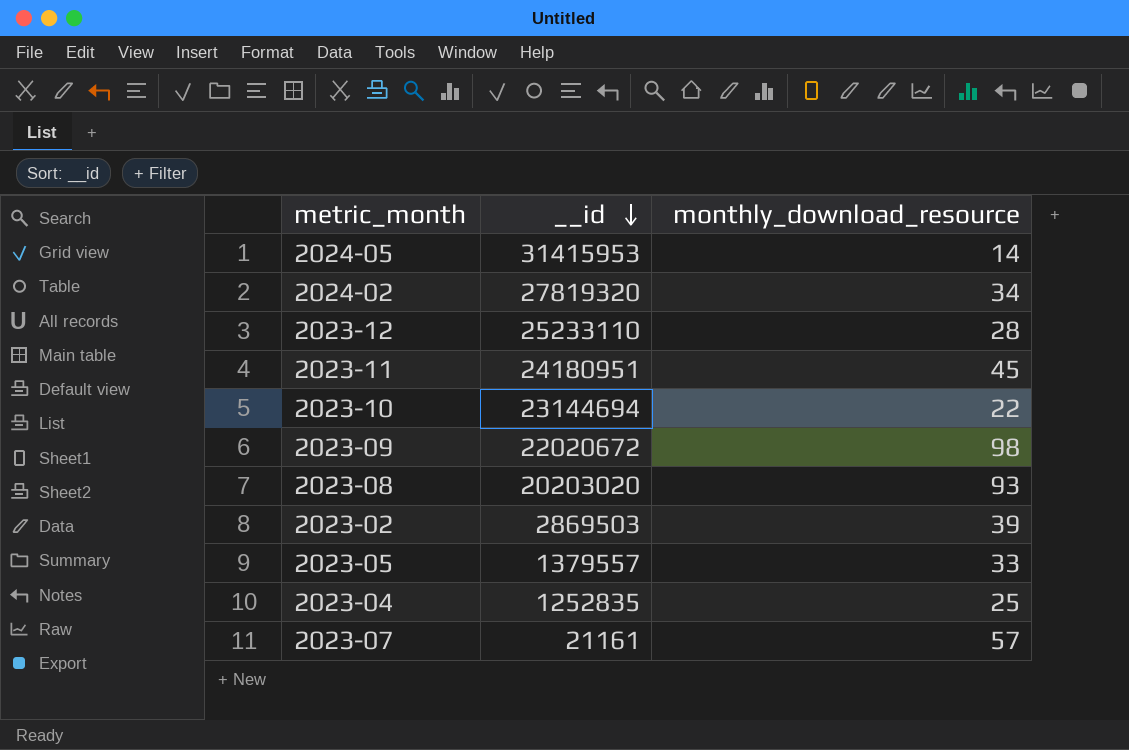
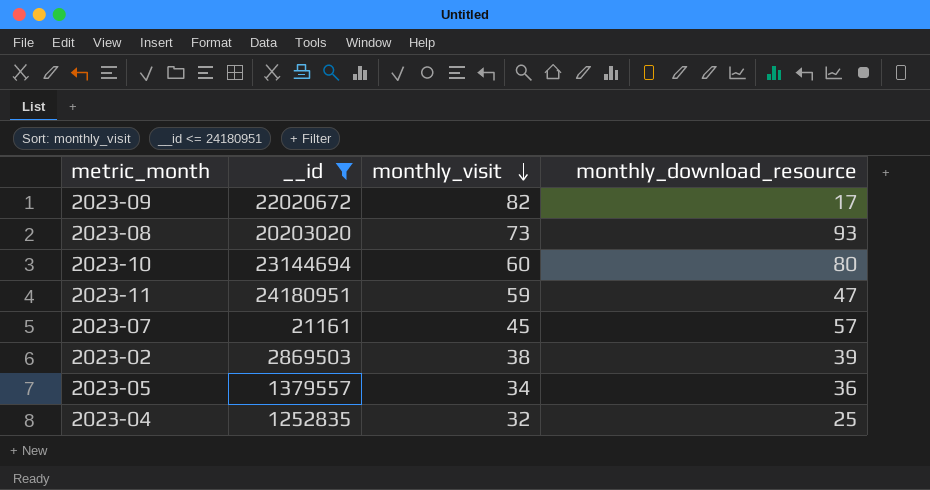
filter: none -> __id <= 24180951
row order: __id descending -> monthly_visit descending
column monthly_visit | position: none -> 3
2023-09 | monthly_download_resource: 98 -> 17
2023-10 | monthly_download_resource: 22 -> 80
2023-11 | monthly_download_resource: 45 -> 47
2023-05 | monthly_download_resource: 33 -> 36

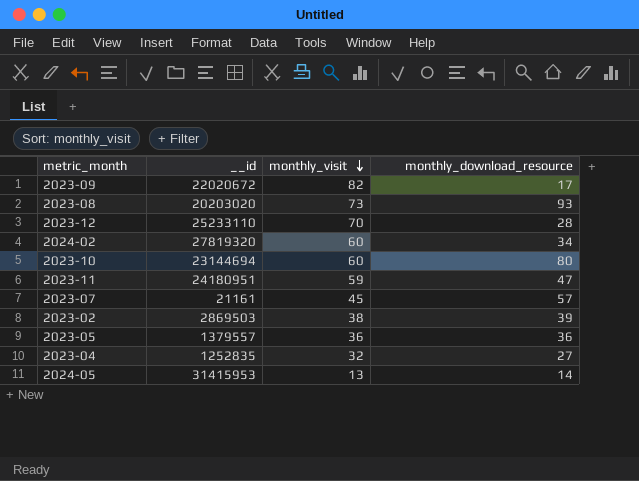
filter: __id <= 24180951 -> none
2023-05 | monthly_visit: 34 -> 36
2023-04 | monthly_download_resource: 25 -> 27

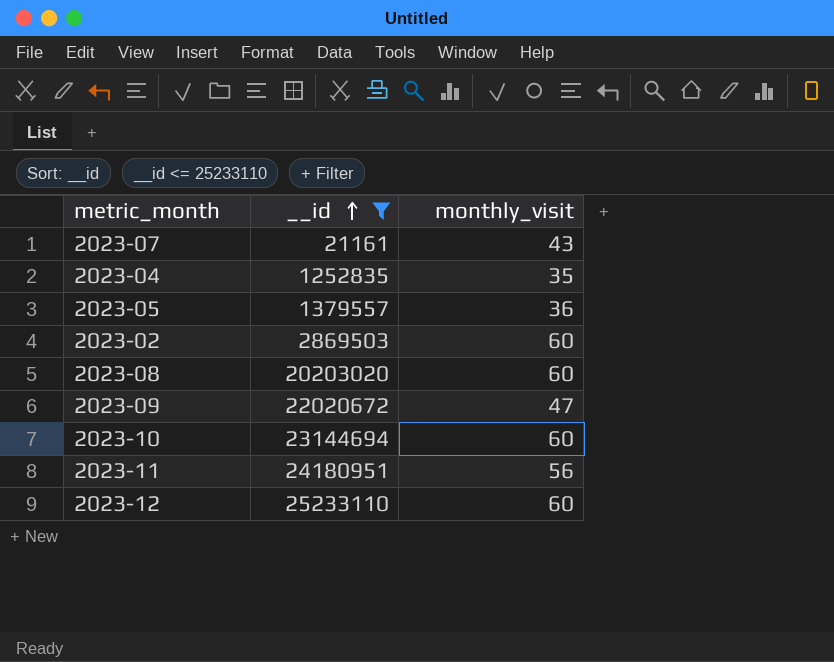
filter: none -> __id <= 25233110
row order: monthly_visit descending -> __id ascending
column monthly_download_resource | position: 4 -> none
2023-07 | monthly_visit: 45 -> 43
2023-04 | monthly_visit: 32 -> 35
2023-02 | monthly_visit: 38 -> 60
2023-08 | monthly_visit: 73 -> 60
2023-09 | monthly_visit: 82 -> 47
2023-11 | monthly_visit: 59 -> 56
2023-12 | monthly_visit: 70 -> 60

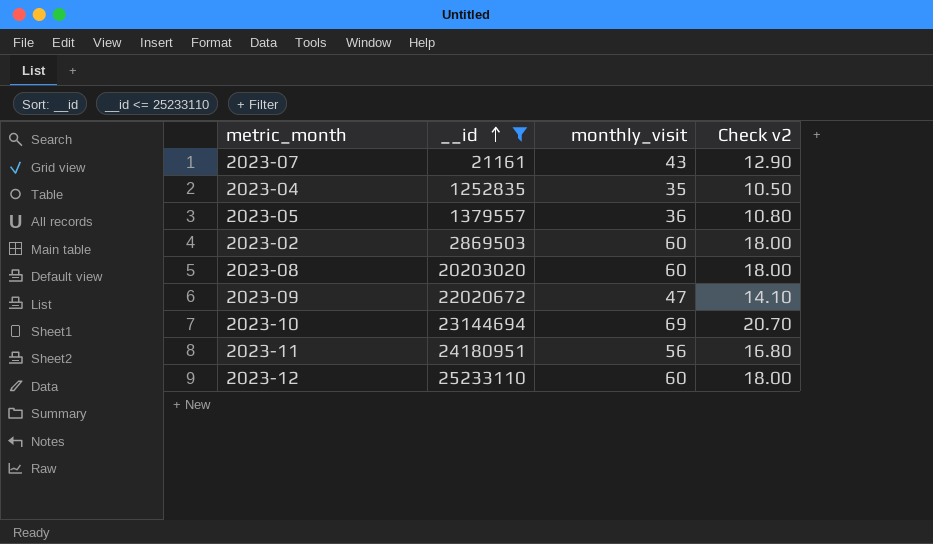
column Check v2 | formula: none -> [monthly_visit] * 0.3
2023-10 | monthly_visit: 60 -> 69

